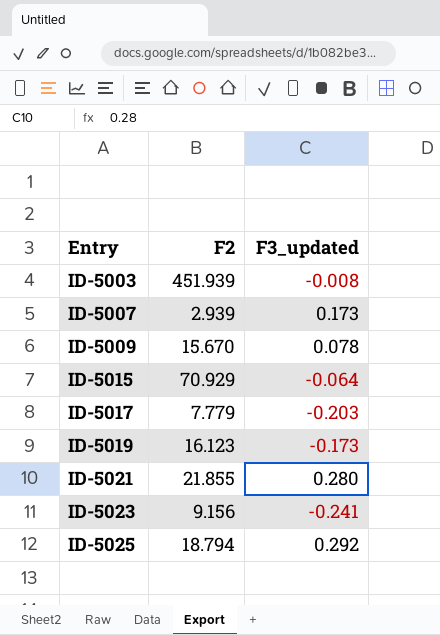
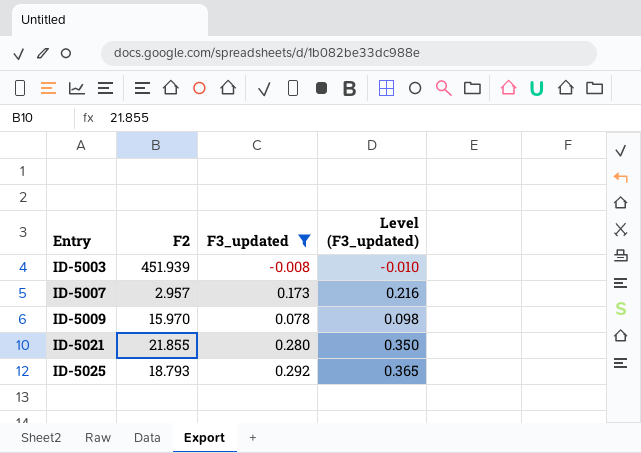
filter: none -> F3_updated >= -0.008
column Level (F3_updated) | formula: none -> [F3_updated] * 1.25
ID-5007 | F2: 2.939 -> 2.957
ID-5009 | F2: 15.670 -> 15.970
ID-5025 | F2: 18.794 -> 18.793

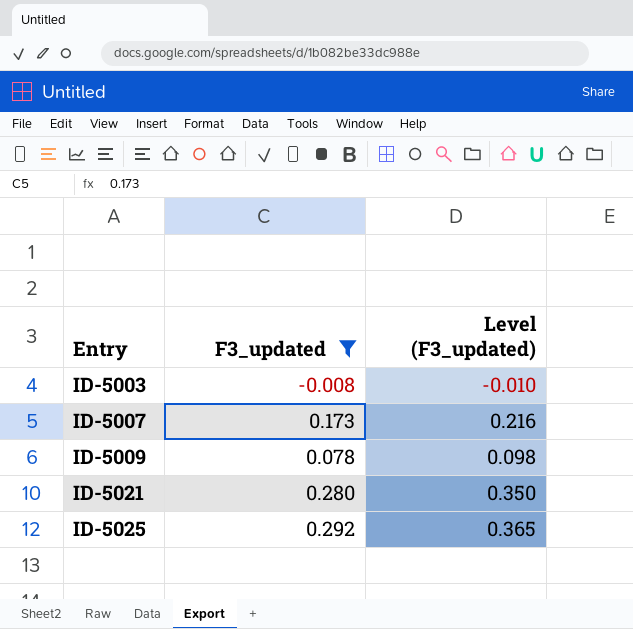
column F2 | position: 2 -> none

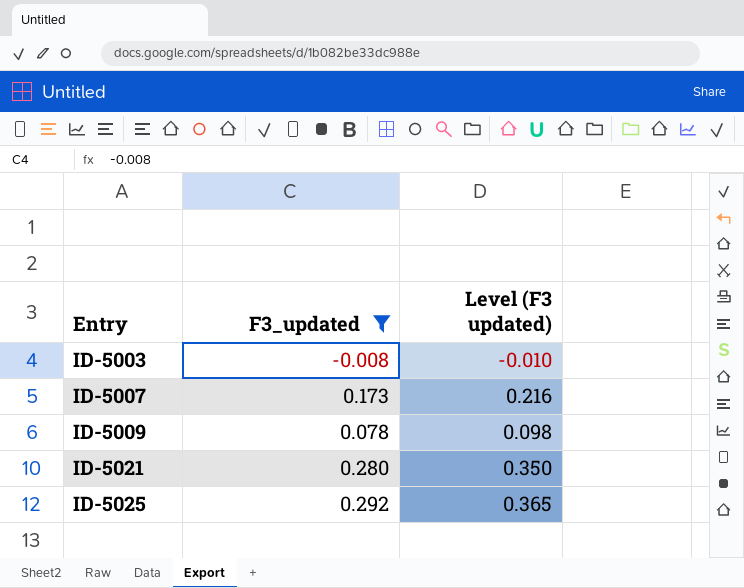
column name: Level (F3_updated) -> Level (F3 updated)

